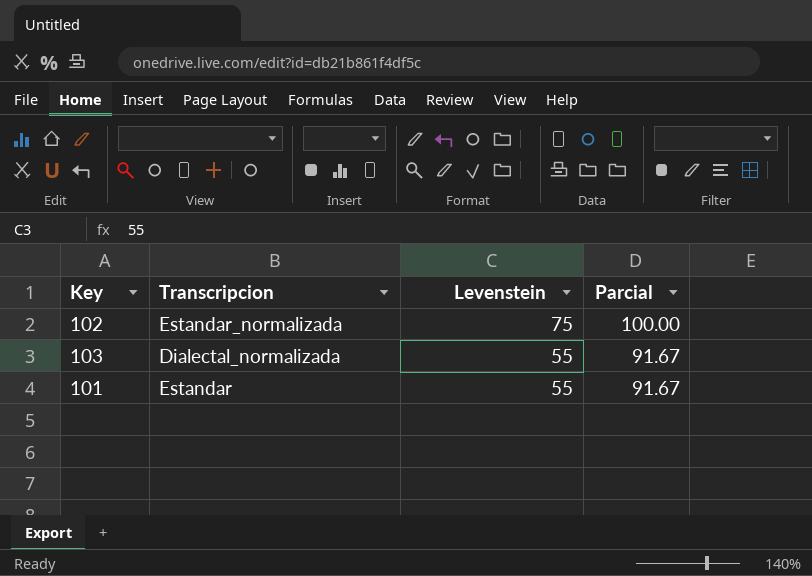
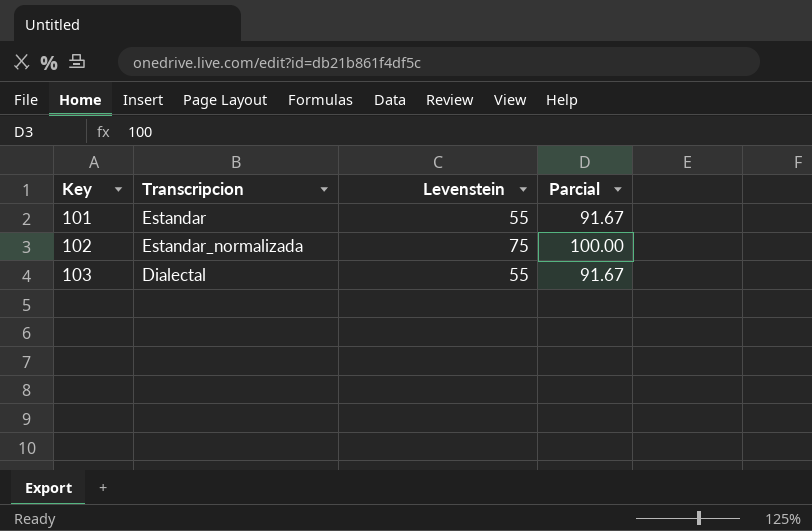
row order: Levenstein descending -> Key ascending
103 | Transcripcion: Dialectal_normalizada -> Dialectal

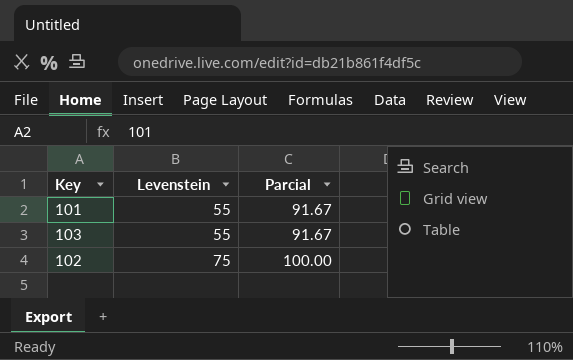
row order: Key ascending -> Levenstein ascending
column Transcripcion | position: 2 -> none

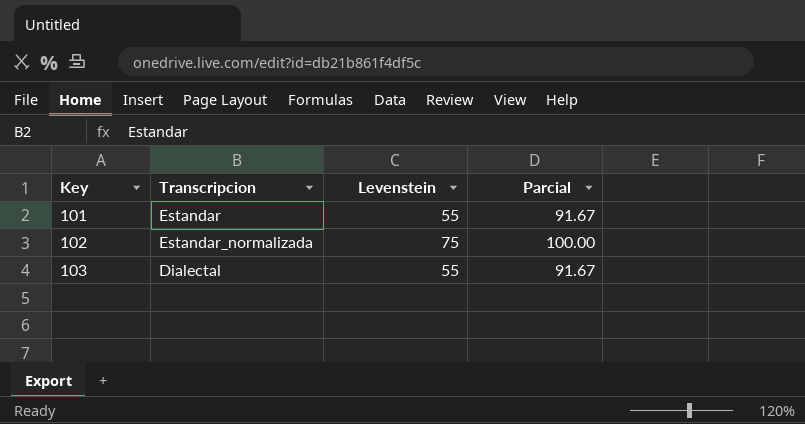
row order: Levenstein ascending -> Key ascending
column Transcripcion | position: none -> 2

